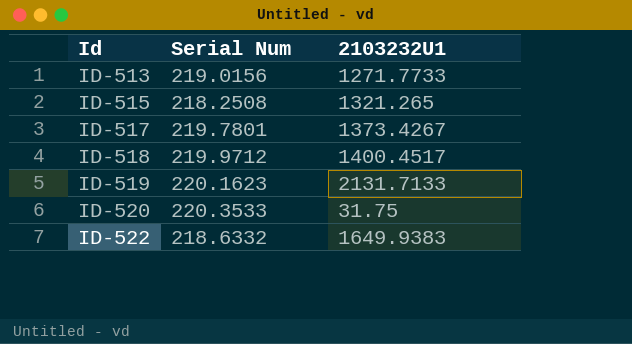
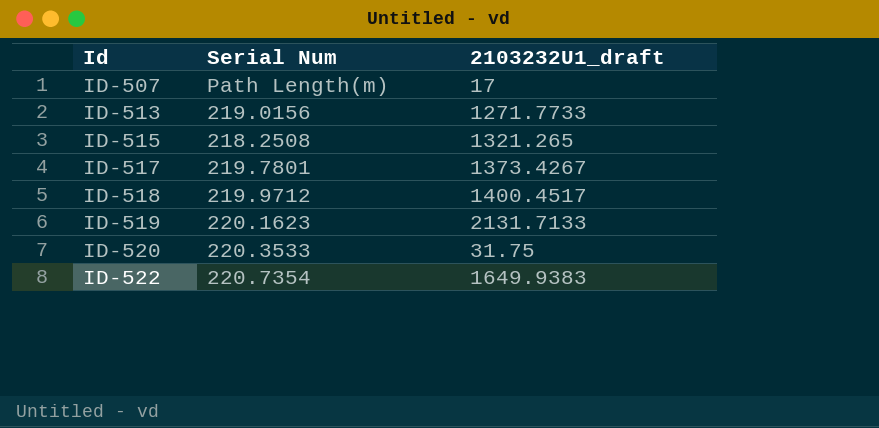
column name: 2103232U1 -> 2103232U1_draft
row ID-507: none -> Path Length(m) | 17
ID-522 | Serial Num: 218.6332 -> 220.7354

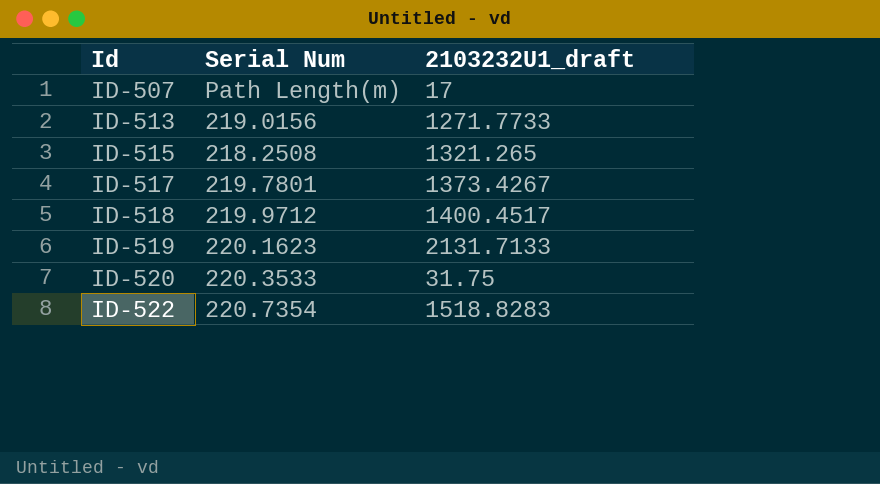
ID-522 | 2103232U1_draft: 1649.9383 -> 1518.8283

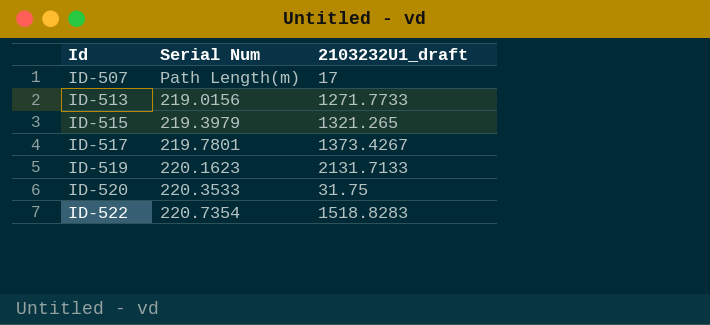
row ID-518: 219.9712 | 1400.4517 -> none
ID-515 | Serial Num: 218.2508 -> 219.3979

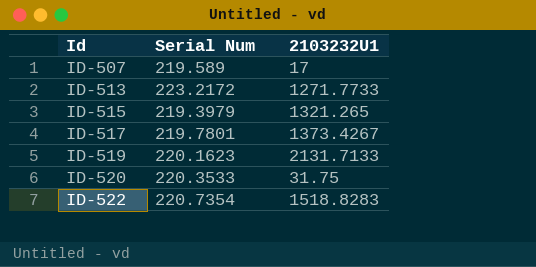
column name: 2103232U1_draft -> 2103232U1
ID-507 | Serial Num: Path Length(m) -> 219.589
ID-513 | Serial Num: 219.0156 -> 223.2172

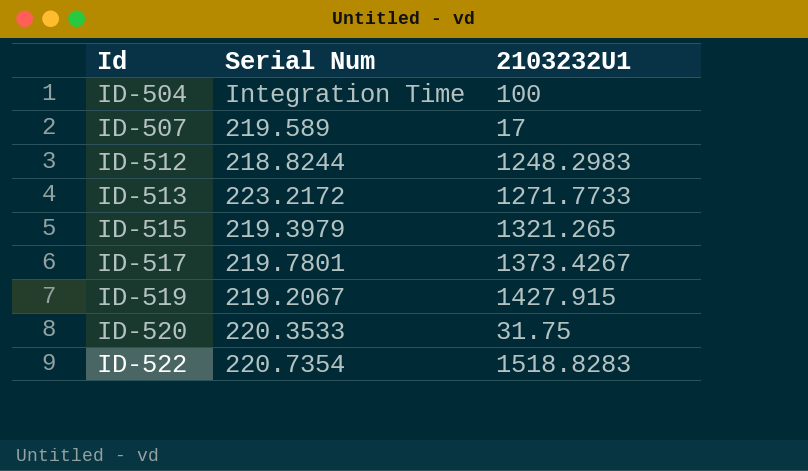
row ID-504: none -> Integration Time | 100
row ID-512: none -> 218.8244 | 1248.2983
ID-519 | Serial Num: 220.1623 -> 219.2067
ID-519 | 2103232U1: 2131.7133 -> 1427.915

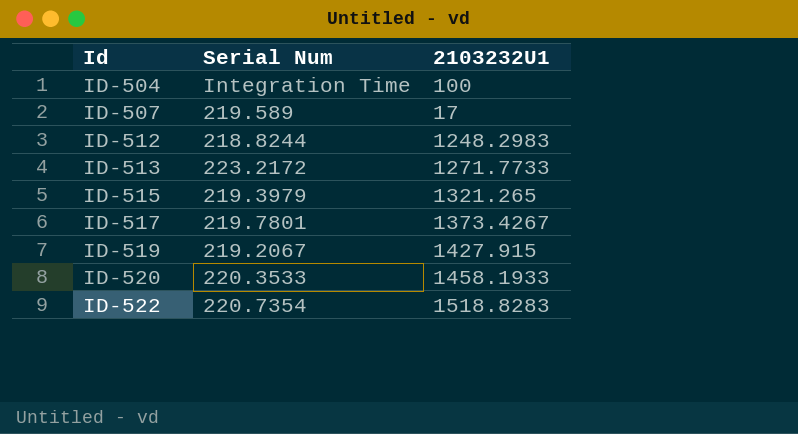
ID-520 | 2103232U1: 31.75 -> 1458.1933

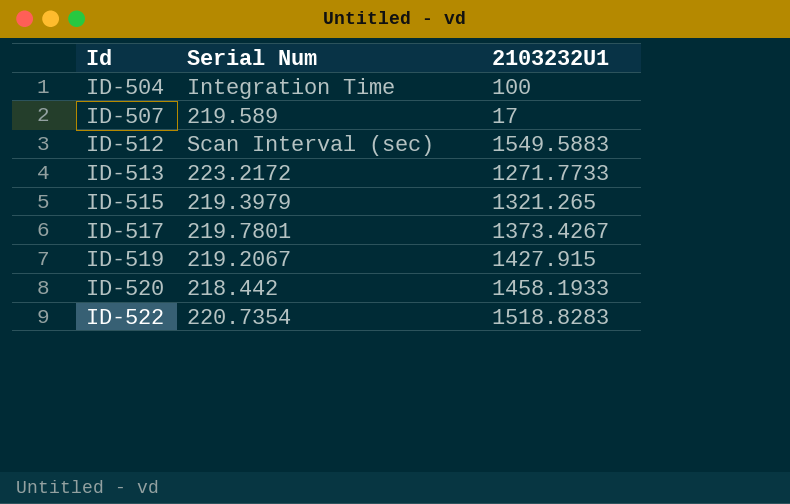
ID-512 | Serial Num: 218.8244 -> Scan Interval (sec)
ID-512 | 2103232U1: 1248.2983 -> 1549.5883
ID-520 | Serial Num: 220.3533 -> 218.442

